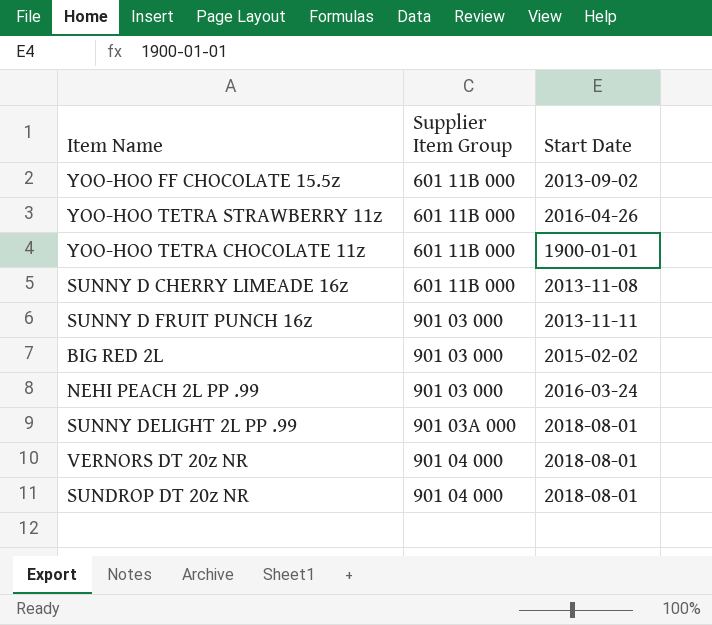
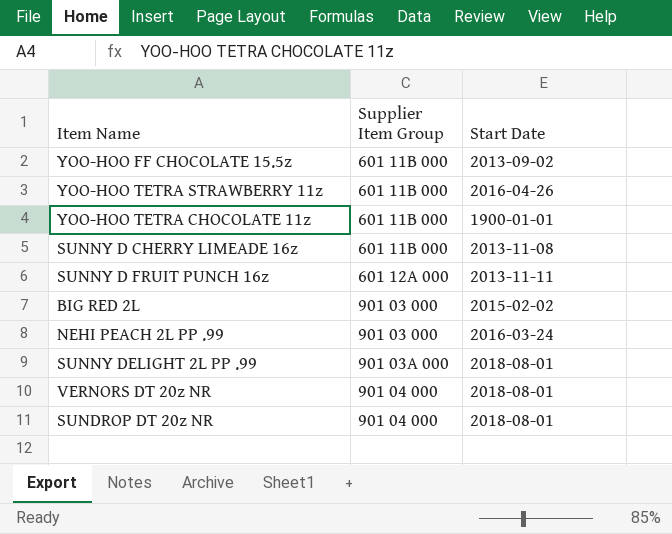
SUNNY D FRUIT PUNCH 16z | Supplier Item Group: 901 03 000 -> 601 12A 000

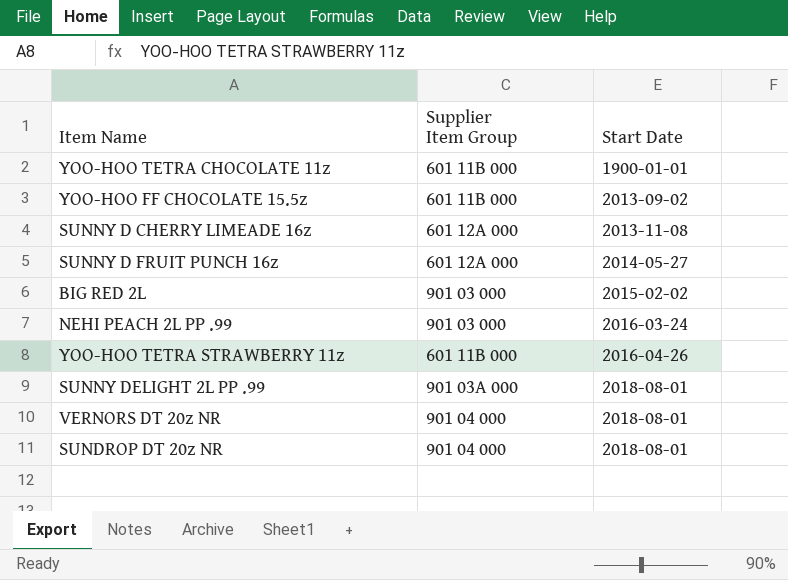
row order: Supplier Item Group ascending -> Start Date ascending
SUNNY D CHERRY LIMEADE 16z | Supplier Item Group: 601 11B 000 -> 601 12A 000
SUNNY D FRUIT PUNCH 16z | Start Date: 2013-11-11 -> 2014-05-27

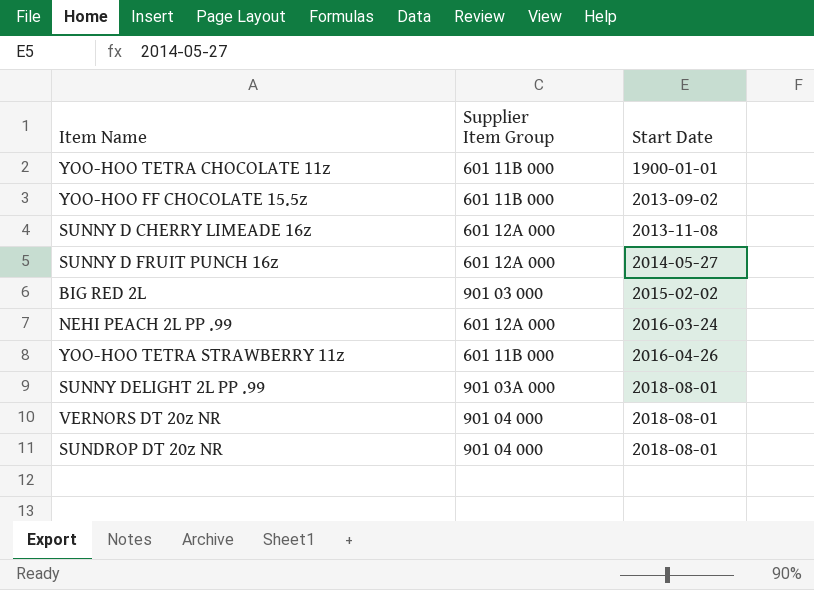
NEHI PEACH 2L PP .99 | Supplier Item Group: 901 03 000 -> 601 12A 000

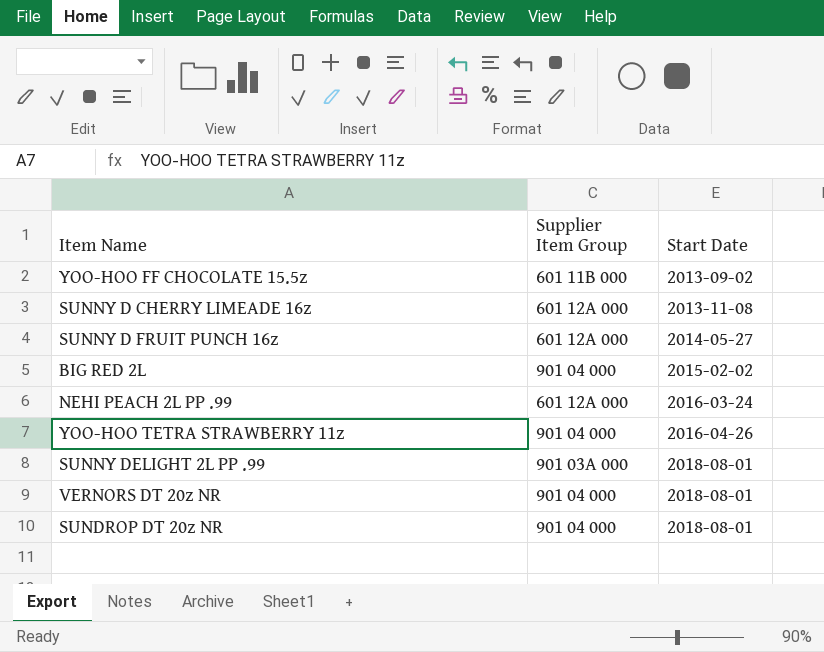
row YOO-HOO TETRA CHOCOLATE 11z: 601 11B 000 | 1900-01-01 -> none
BIG RED 2L | Supplier Item Group: 901 03 000 -> 901 04 000
YOO-HOO TETRA STRAWBERRY 11z | Supplier Item Group: 601 11B 000 -> 901 04 000

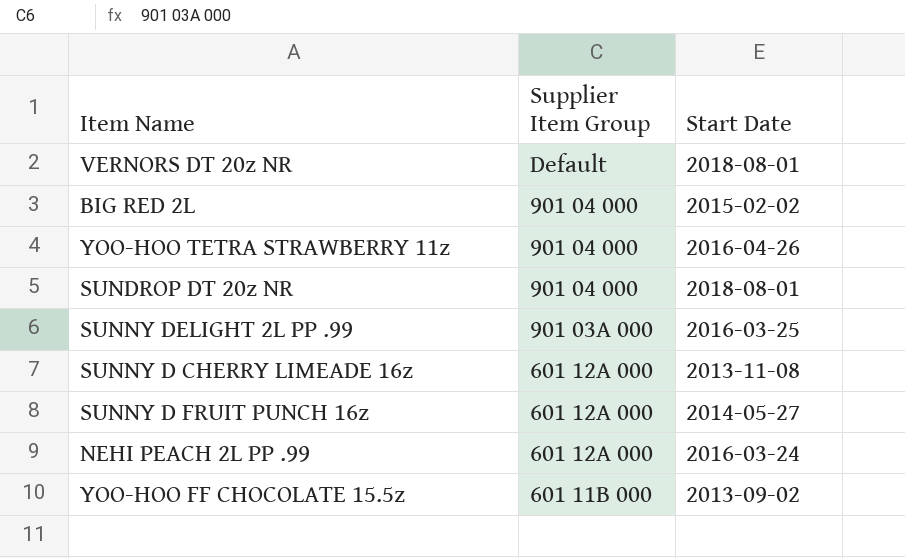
row order: Start Date ascending -> Supplier Item Group descending
VERNORS DT 20z NR | Supplier Item Group: 901 04 000 -> Default
SUNNY DELIGHT 2L PP .99 | Start Date: 2018-08-01 -> 2016-03-25

